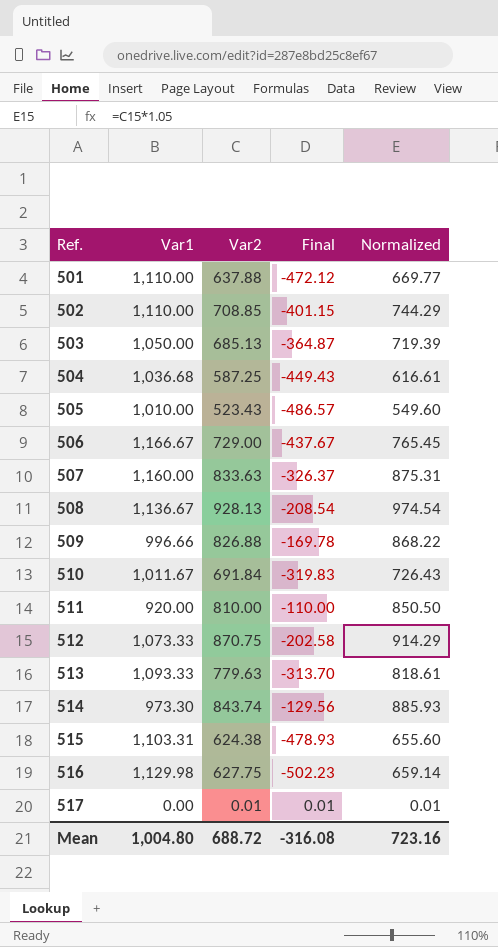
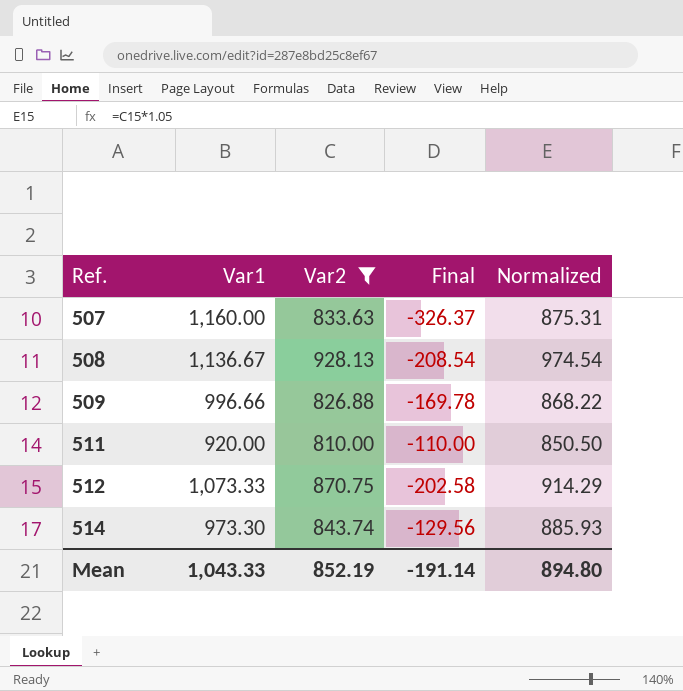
filter: none -> Var2 >= 810.00
Mean | Var1: 1,004.80 -> 1,043.33
Mean | Var2: 688.72 -> 852.19
Mean | Final: -316.08 -> -191.14
Mean | Normalized: 723.16 -> 894.80

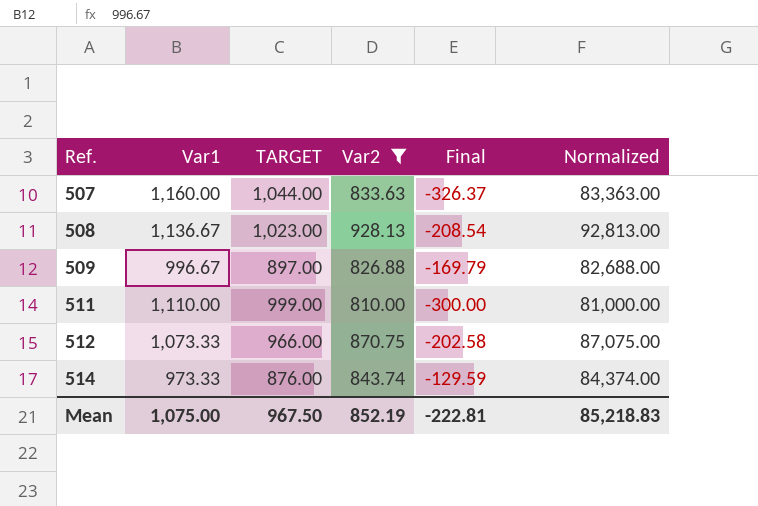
column TARGET | formula: none -> [Var1] * 0.9
column Normalized | formula: [Var2] * 1.05 -> [Var2] * 100
509 | Var1: 996.66 -> 996.67
509 | Final: -169.78 -> -169.79
511 | Var1: 920.00 -> 1,110.00
511 | Final: -110.00 -> -300.00
514 | Var1: 973.30 -> 973.33
514 | Final: -129.56 -> -129.59
Mean | Var1: 1,043.33 -> 1,075.00
Mean | Final: -191.14 -> -222.81
Mean | Normalized: 894.80 -> 85,218.83

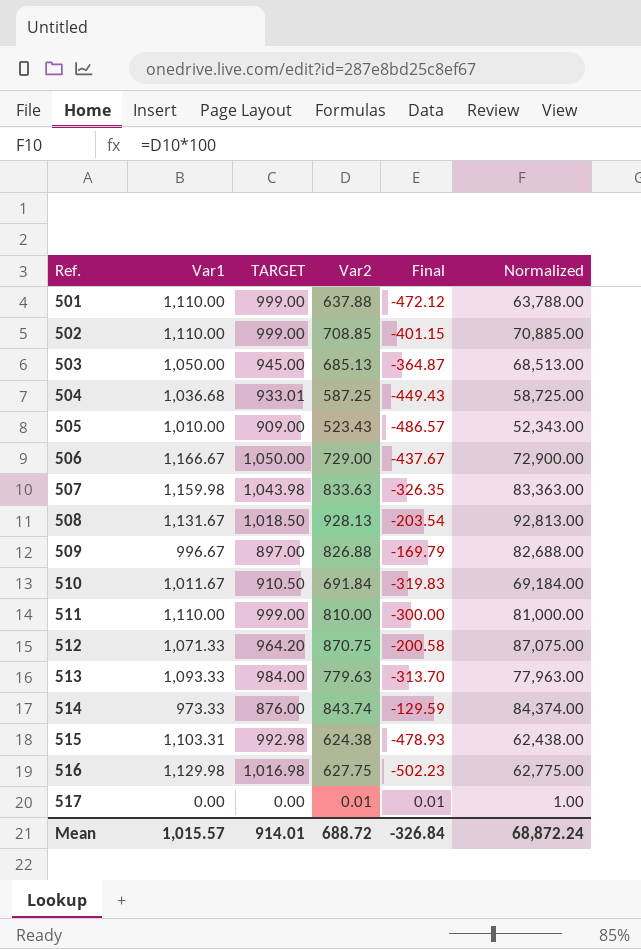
filter: Var2 >= 810.00 -> none
507 | Var1: 1,160.00 -> 1,159.98
507 | TARGET: 1,044.00 -> 1,043.98
507 | Final: -326.37 -> -326.35
508 | Var1: 1,136.67 -> 1,131.67
508 | TARGET: 1,023.00 -> 1,018.50
508 | Final: -208.54 -> -203.54
512 | Var1: 1,073.33 -> 1,071.33
512 | TARGET: 966.00 -> 964.20
512 | Final: -202.58 -> -200.58
Mean | Var1: 1,075.00 -> 1,015.57
Mean | TARGET: 967.50 -> 914.01
Mean | Var2: 852.19 -> 688.72
Mean | Final: -222.81 -> -326.84
Mean | Normalized: 85,218.83 -> 68,872.24

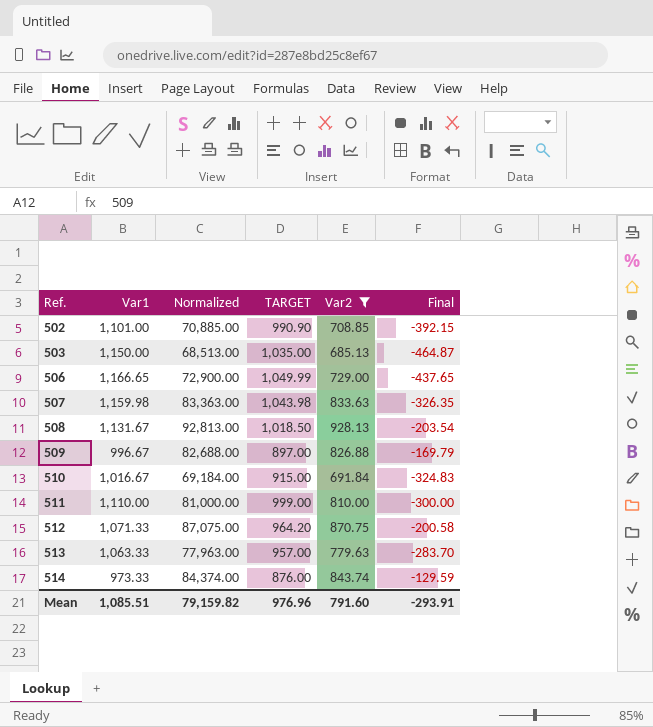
filter: none -> Var2 >= 685.13
column Normalized | position: 6 -> 3
502 | Var1: 1,110.00 -> 1,101.00
502 | TARGET: 999.00 -> 990.90
502 | Final: -401.15 -> -392.15
503 | Var1: 1,050.00 -> 1,150.00
503 | TARGET: 945.00 -> 1,035.00
503 | Final: -364.87 -> -464.87
506 | Var1: 1,166.67 -> 1,166.65
506 | TARGET: 1,050.00 -> 1,049.99
506 | Final: -437.67 -> -437.65
510 | Var1: 1,011.67 -> 1,016.67
510 | TARGET: 910.50 -> 915.00
510 | Final: -319.83 -> -324.83
513 | Var1: 1,093.33 -> 1,063.33
513 | TARGET: 984.00 -> 957.00
513 | Final: -313.70 -> -283.70
Mean | Var1: 1,015.57 -> 1,085.51
Mean | Normalized: 68,872.24 -> 79,159.82
Mean | TARGET: 914.01 -> 976.96
Mean | Var2: 688.72 -> 791.60
Mean | Final: -326.84 -> -293.91

